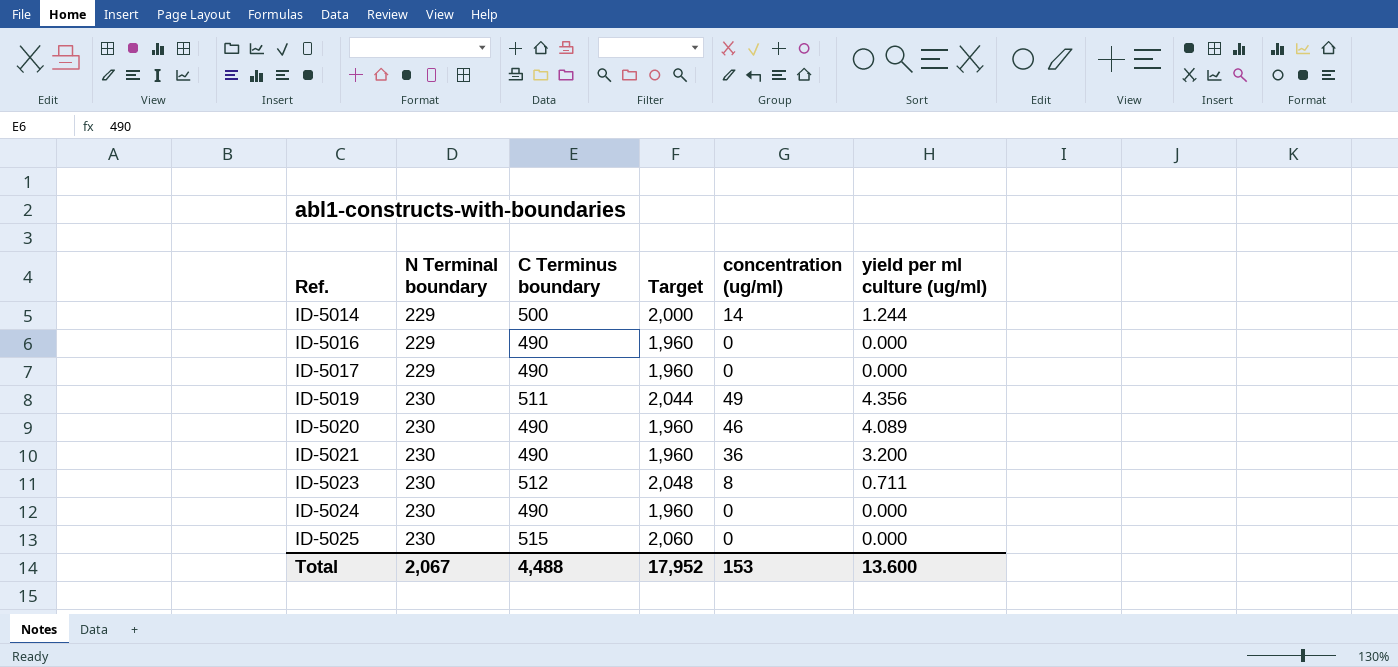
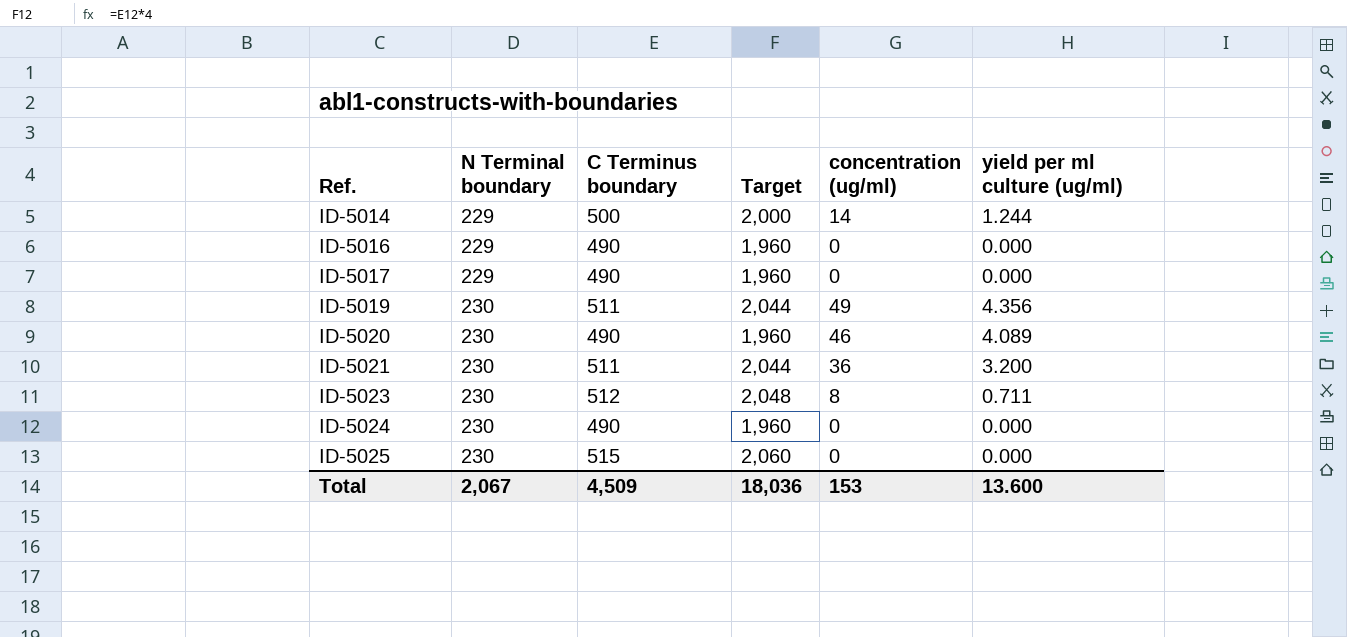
ID-5021 | C Terminus boundary: 490 -> 511
ID-5021 | Target: 1,960 -> 2,044
Total | C Terminus boundary: 4,488 -> 4,509
Total | Target: 17,952 -> 18,036

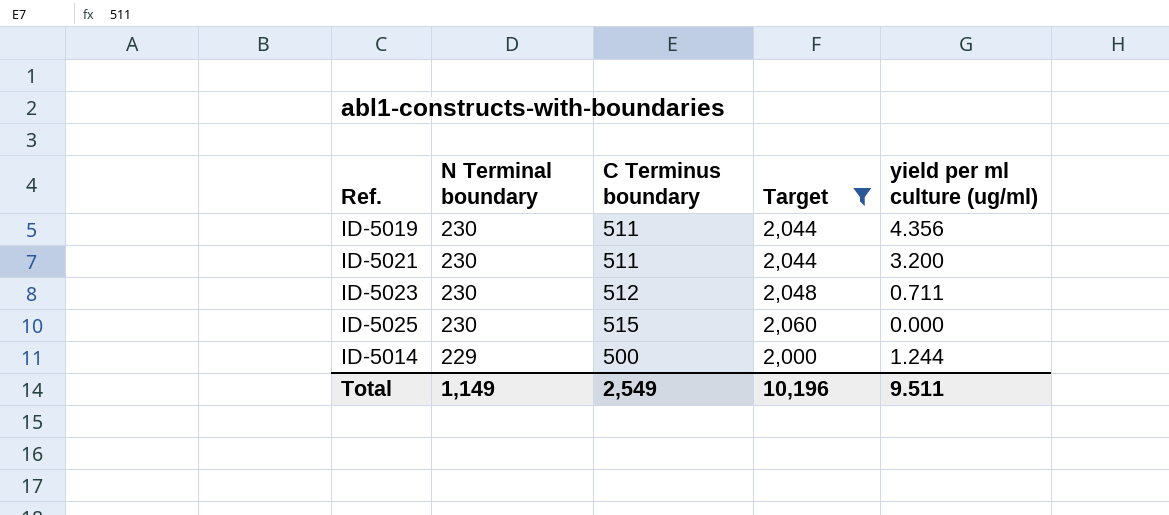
filter: none -> Target != 1,960
row order: Ref. ascending -> N Terminal boundary descending
column concentration (ug/ml) | position: 5 -> none
Total | N Terminal boundary: 2,067 -> 1,149
Total | C Terminus boundary: 4,509 -> 2,549
Total | Target: 18,036 -> 10,196
Total | yield per ml culture (ug/ml): 13.600 -> 9.511

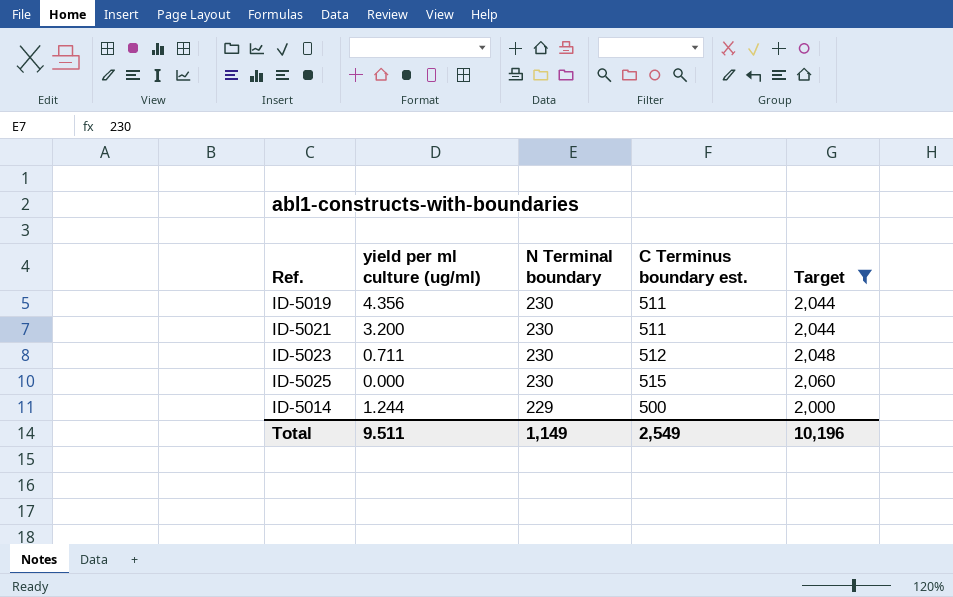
column yield per ml culture (ug/ml) | position: 5 -> 2
column name: C Terminus boundary -> C Terminus boundary est.

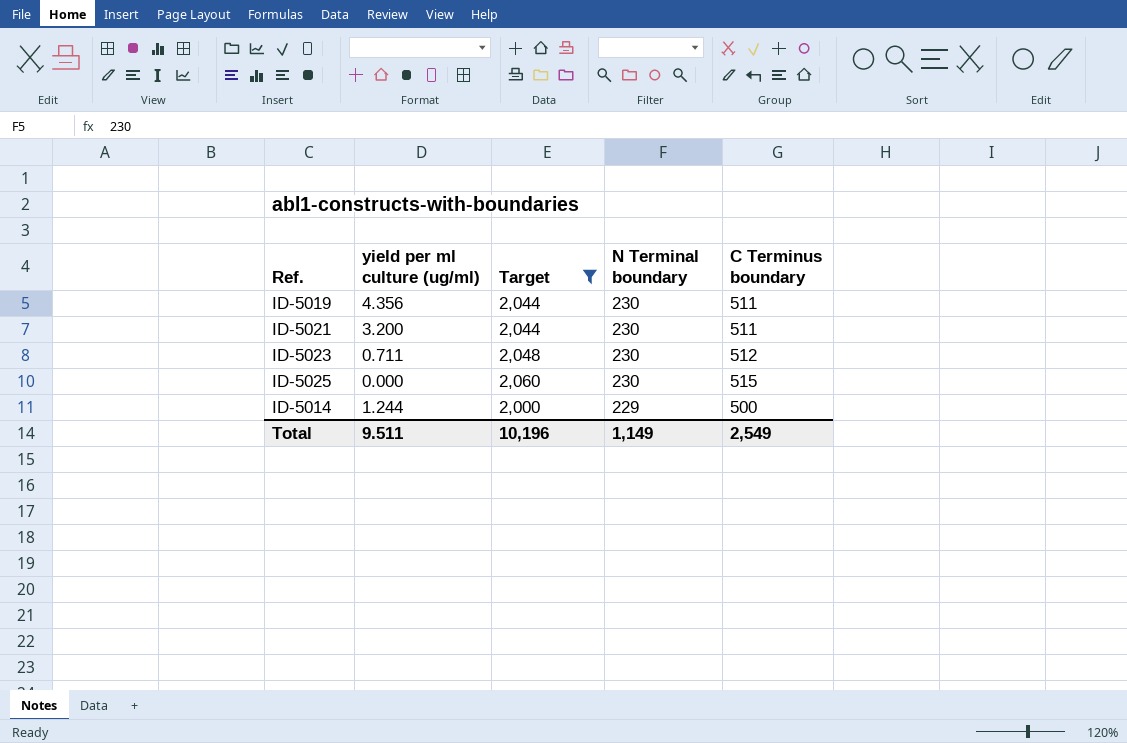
column Target | position: 5 -> 3
column name: C Terminus boundary est. -> C Terminus boundary

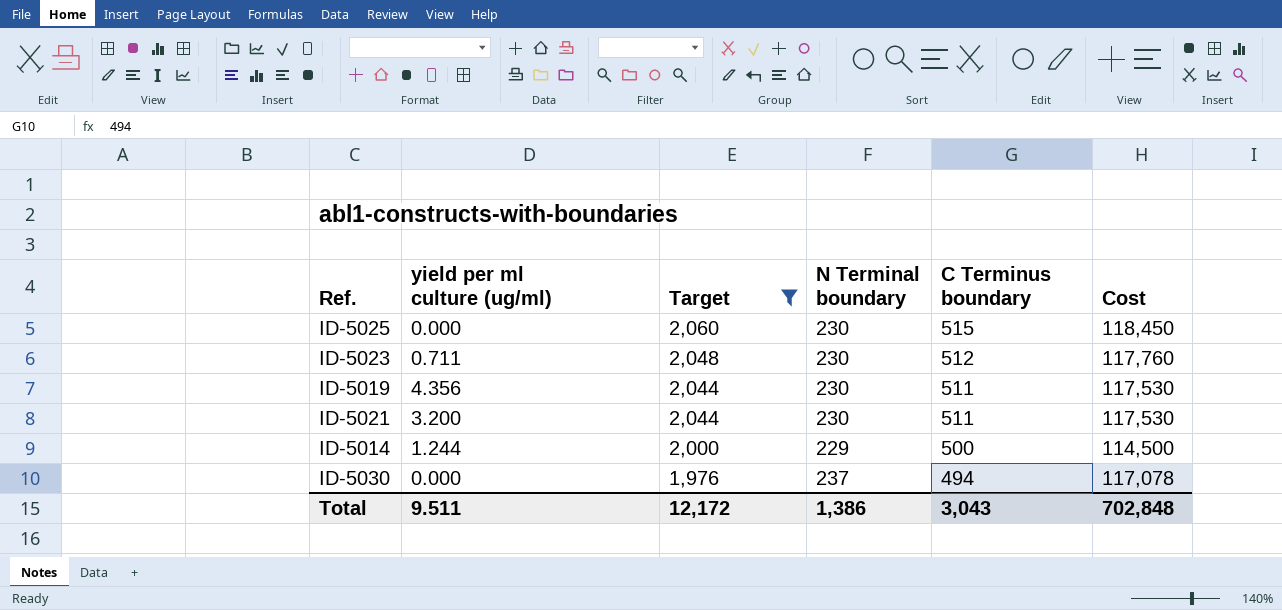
row order: N Terminal boundary descending -> Target descending
column Cost | formula: none -> [N Terminal boundary] * [C Terminus boundary]
row ID-5030: none -> 0.000 | 1,976 | 237 | 494 | 117,078
Total | Target: 10,196 -> 12,172
Total | N Terminal boundary: 1,149 -> 1,386
Total | C Terminus boundary: 2,549 -> 3,043

